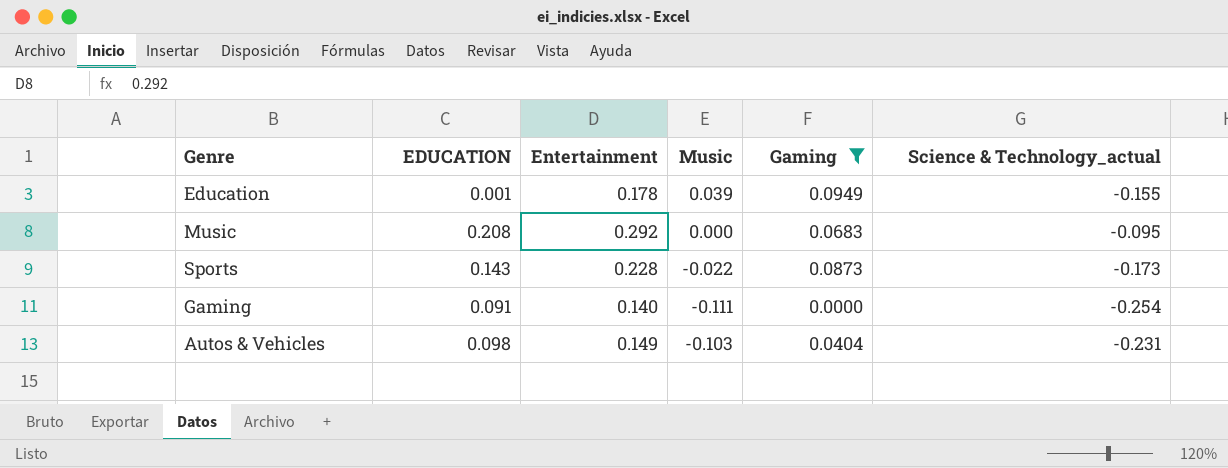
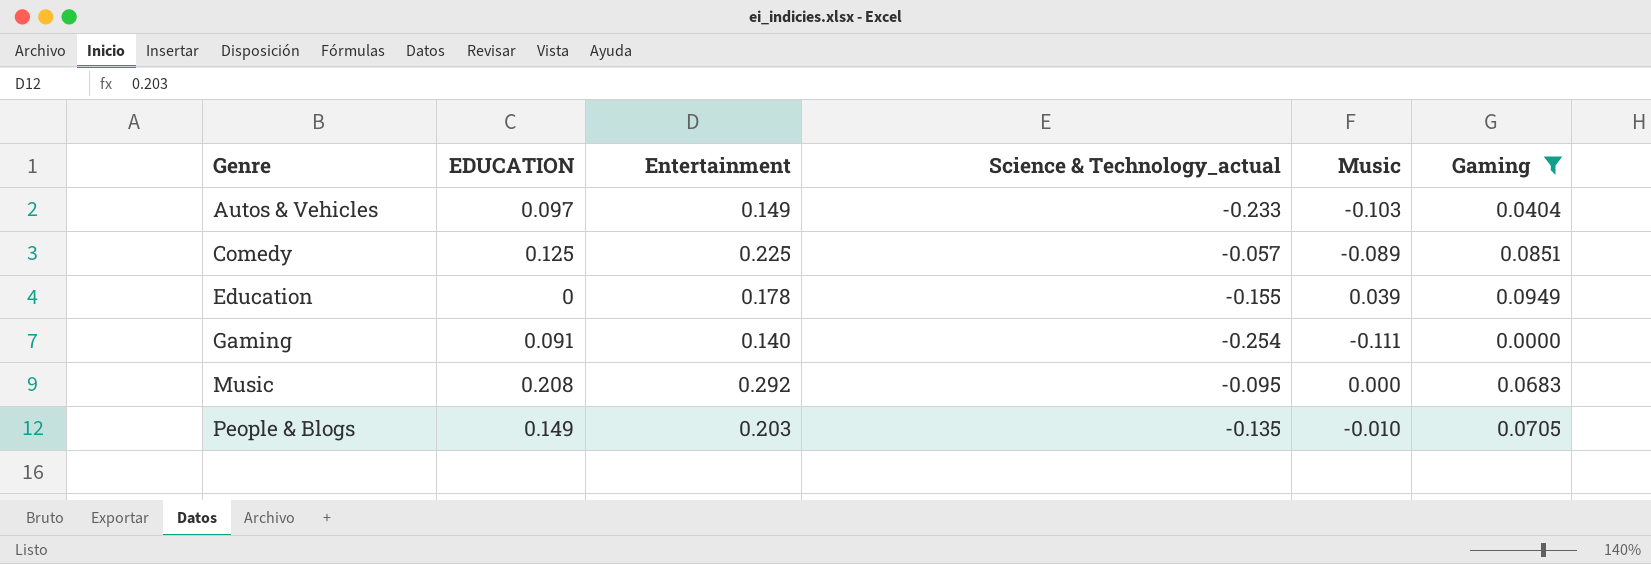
row order: none -> Genre ascending
column Science & Technology_actual | position: 6 -> 4
row Sports: 0.143 | 0.228 | -0.022 | 0.0873 | -0.173 -> none
Autos & Vehicles | EDUCATION: 0.098 -> 0.097
Autos & Vehicles | Science & Technology_actual: -0.231 -> -0.233
row Comedy: none -> 0.125 | 0.225 | -0.057 | -0.089 | 0.0851
Education | EDUCATION: 0.001 -> 0
row People & Blogs: none -> 0.149 | 0.203 | -0.135 | -0.010 | 0.0705

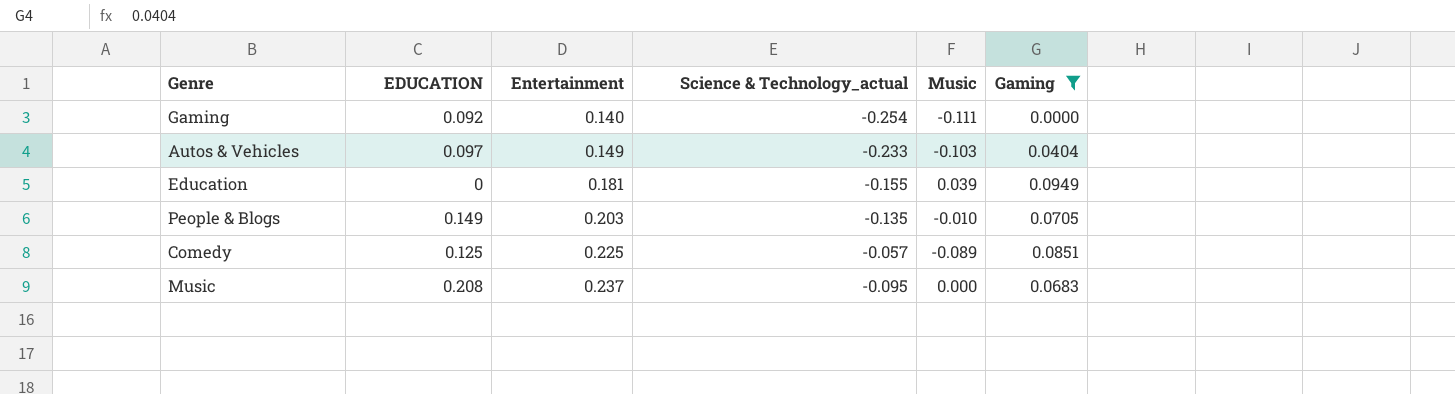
row order: Genre ascending -> Entertainment ascending
Gaming | EDUCATION: 0.091 -> 0.092
Education | Entertainment: 0.178 -> 0.181
Music | Entertainment: 0.292 -> 0.237

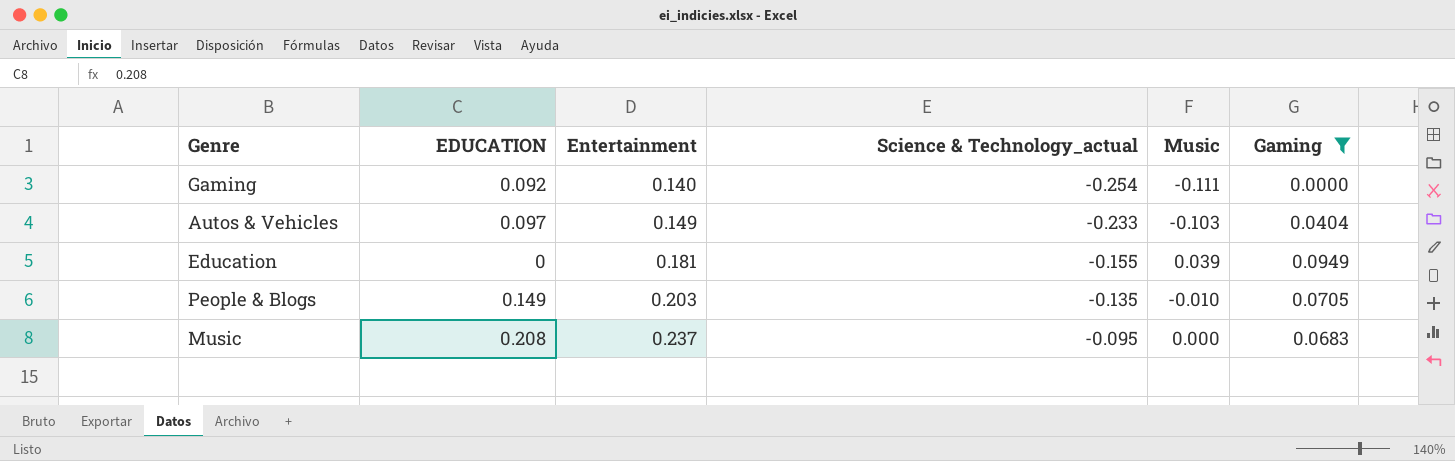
row Comedy: 0.125 | 0.225 | -0.057 | -0.089 | 0.0851 -> none

